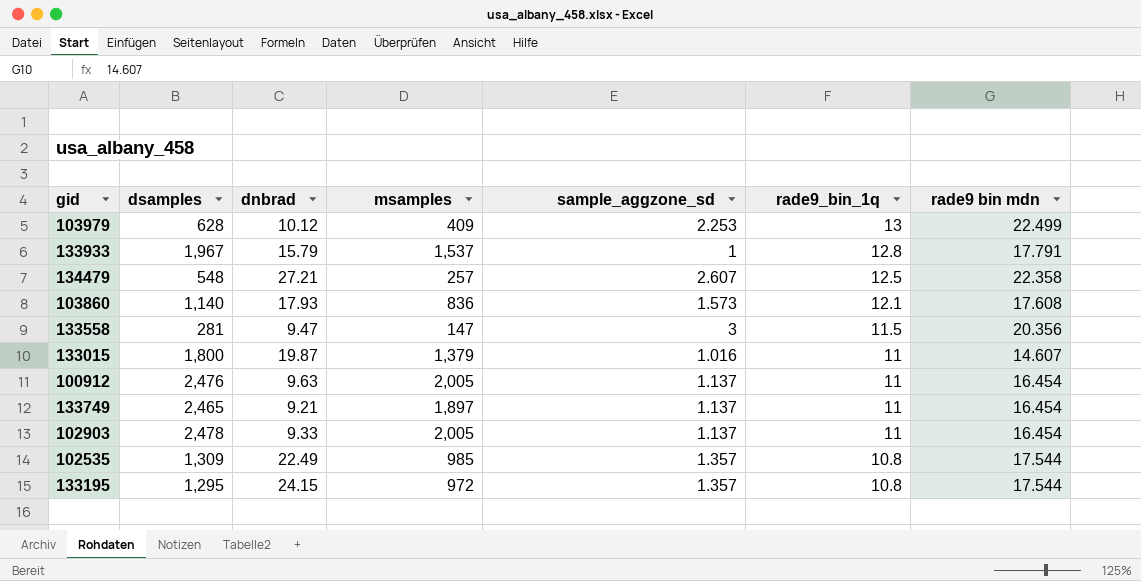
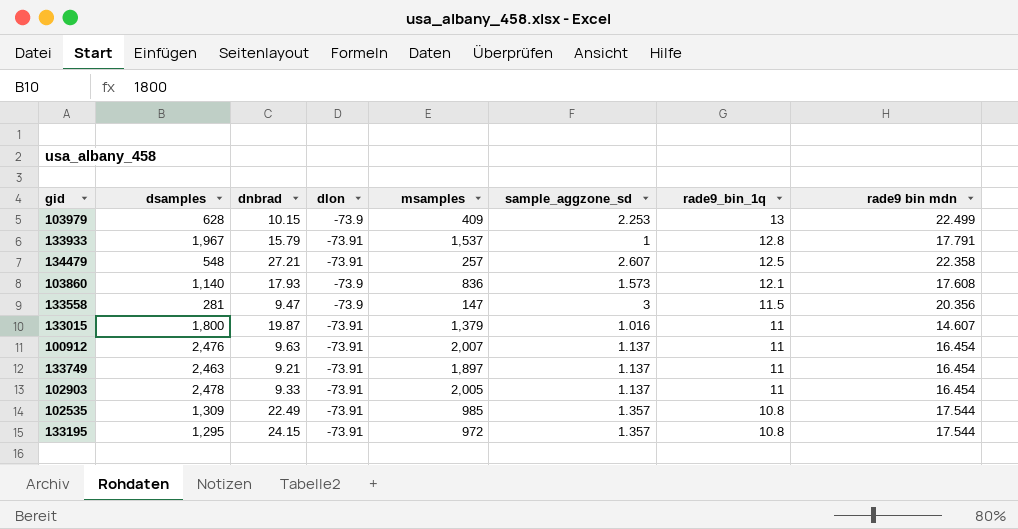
column dlon | position: none -> 4
103979 | dnbrad: 10.12 -> 10.15
100912 | msamples: 2,005 -> 2,007
133749 | dsamples: 2,465 -> 2,463

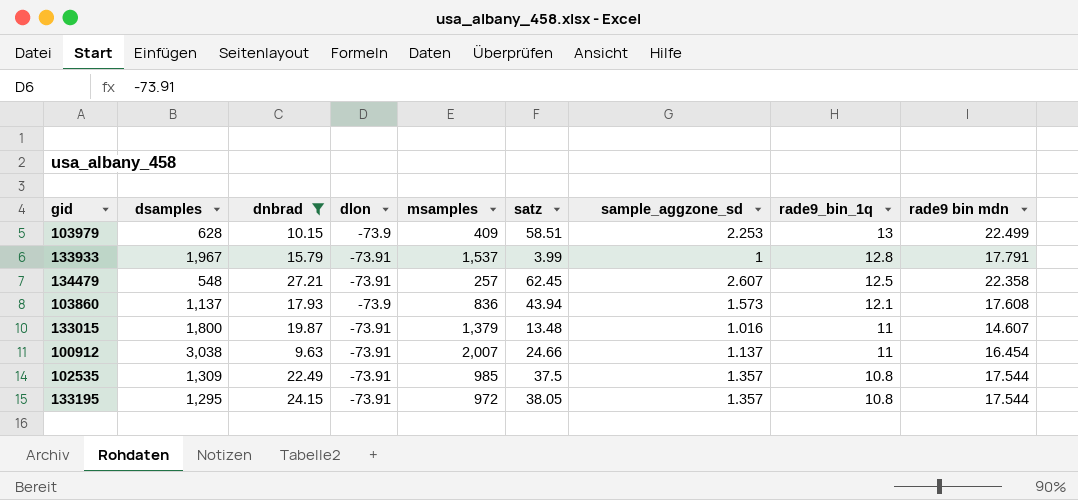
filter: none -> dnbrad >= 9.63
column satz | position: none -> 6
103860 | dsamples: 1,140 -> 1,137
100912 | dsamples: 2,476 -> 3,038

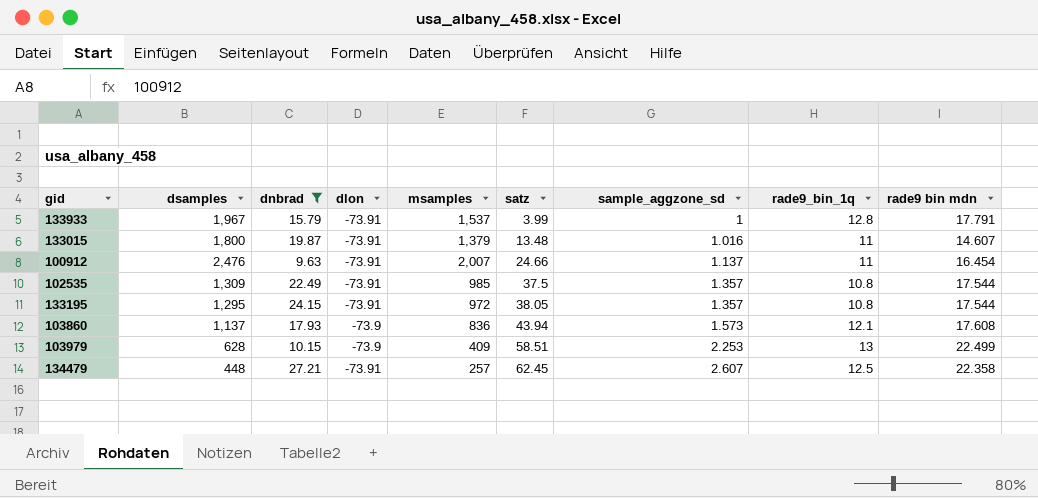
row order: rade9_bin_1q descending -> satz ascending
100912 | dsamples: 3,038 -> 2,476
134479 | dsamples: 548 -> 448

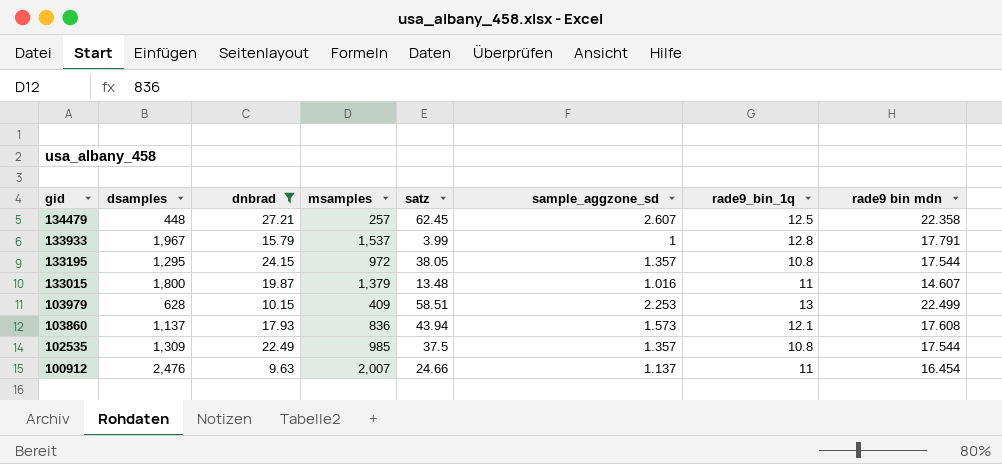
row order: satz ascending -> gid descending
column dlon | position: 4 -> none

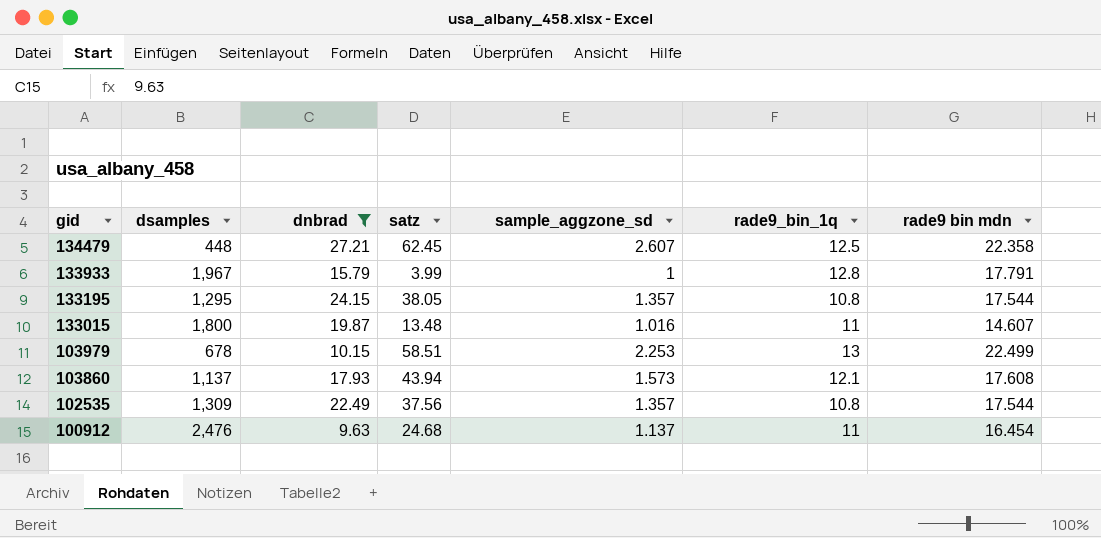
column msamples | position: 4 -> none
103979 | dsamples: 628 -> 678
102535 | satz: 37.5 -> 37.56
100912 | satz: 24.66 -> 24.68

